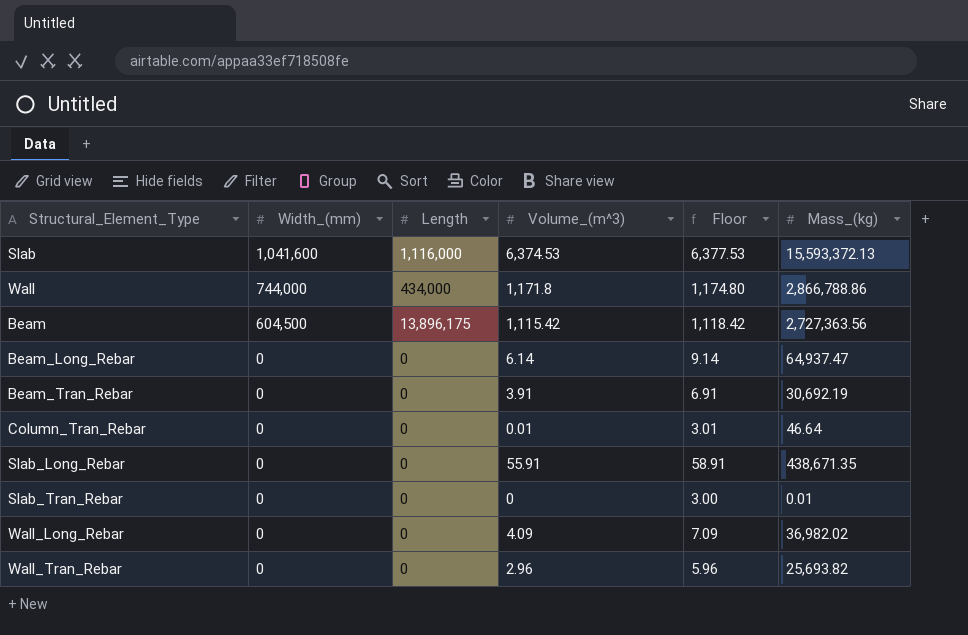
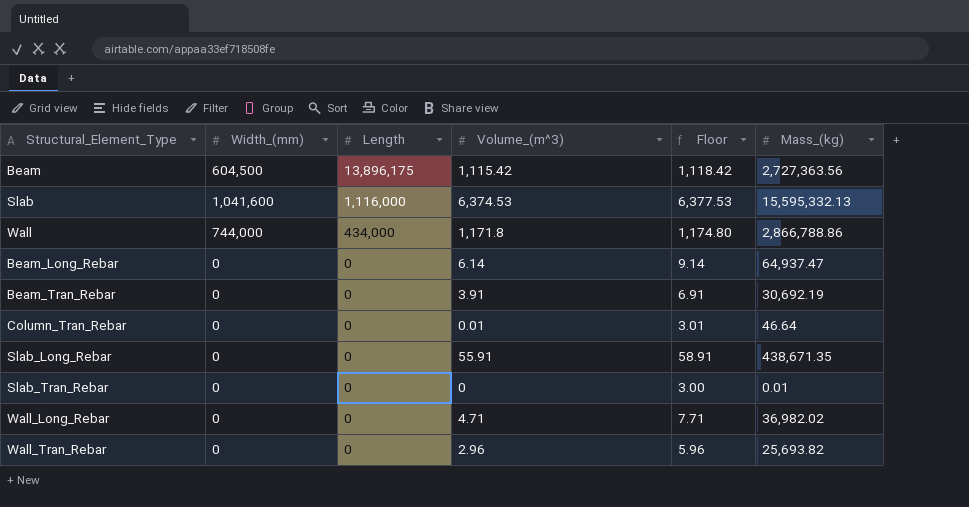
row order: Width_(mm) descending -> Length descending
Slab | Mass_(kg): 15,593,372.13 -> 15,595,332.13
Wall_Long_Rebar | Volume_(m^3): 4.09 -> 4.71
Wall_Long_Rebar | Floor: 7.09 -> 7.71

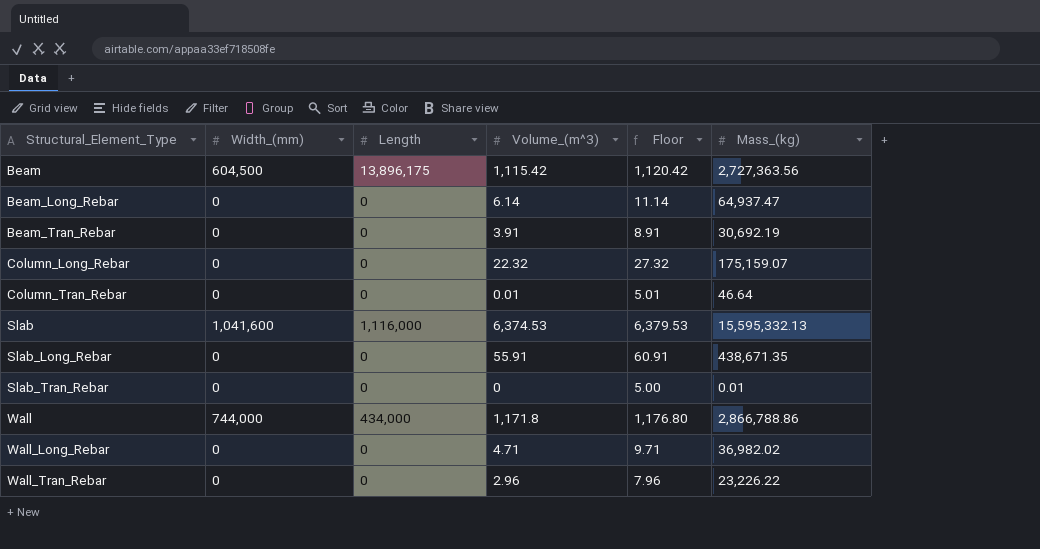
row order: Length descending -> Structural_Element_Type ascending
column Floor | formula: [Volume_(m^3)] + 3 -> [Volume_(m^3)] + 5
row Column_Long_Rebar: none -> 0 | 0 | 22.32 | 27.32 | 175,159.07
Wall_Tran_Rebar | Mass_(kg): 25,693.82 -> 23,226.22

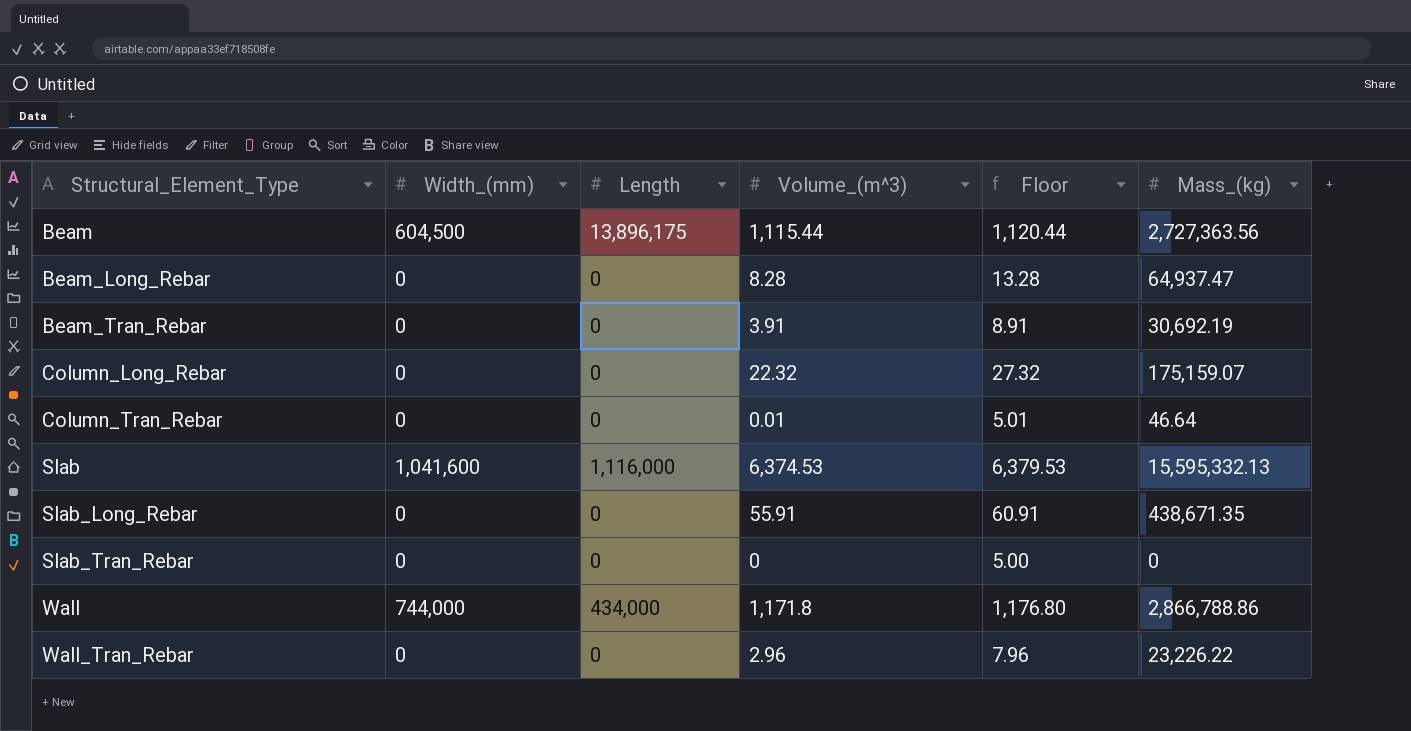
row Wall_Long_Rebar: 0 | 0 | 4.71 | 9.71 | 36,982.02 -> none
Beam | Volume_(m^3): 1,115.42 -> 1,115.44
Beam | Floor: 1,120.42 -> 1,120.44
Beam_Long_Rebar | Volume_(m^3): 6.14 -> 8.28
Beam_Long_Rebar | Floor: 11.14 -> 13.28
Slab_Tran_Rebar | Mass_(kg): 0.01 -> 0

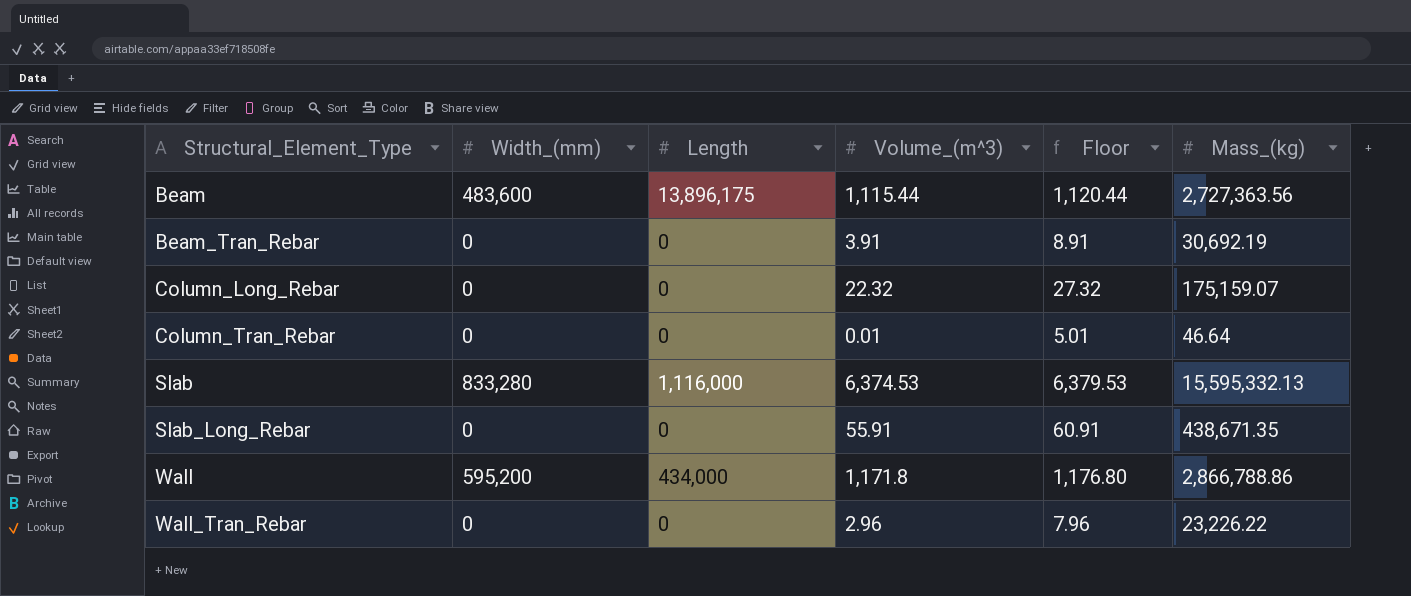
row Beam_Long_Rebar: 0 | 0 | 8.28 | 13.28 | 64,937.47 -> none
row Slab_Tran_Rebar: 0 | 0 | 0 | 5.00 | 0 -> none
Beam | Width_(mm): 604,500 -> 483,600
Slab | Width_(mm): 1,041,600 -> 833,280
Wall | Width_(mm): 744,000 -> 595,200

